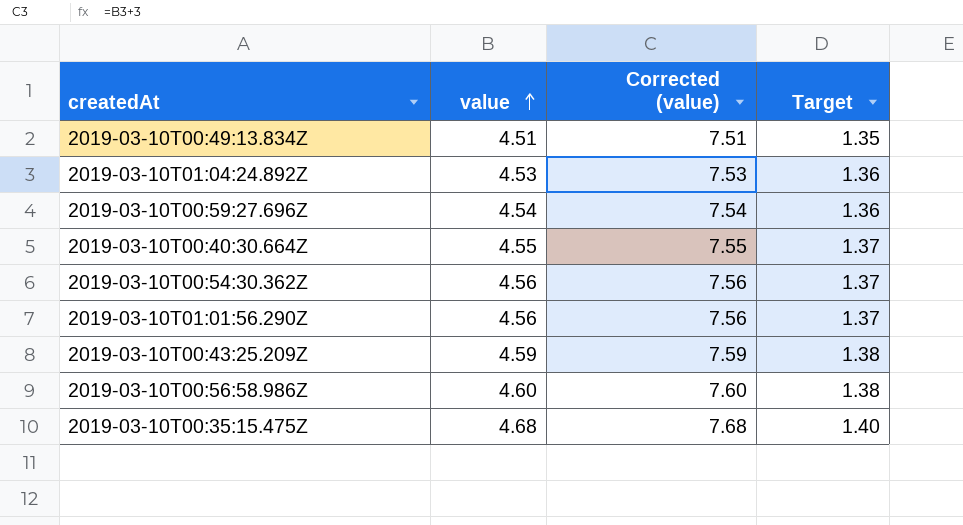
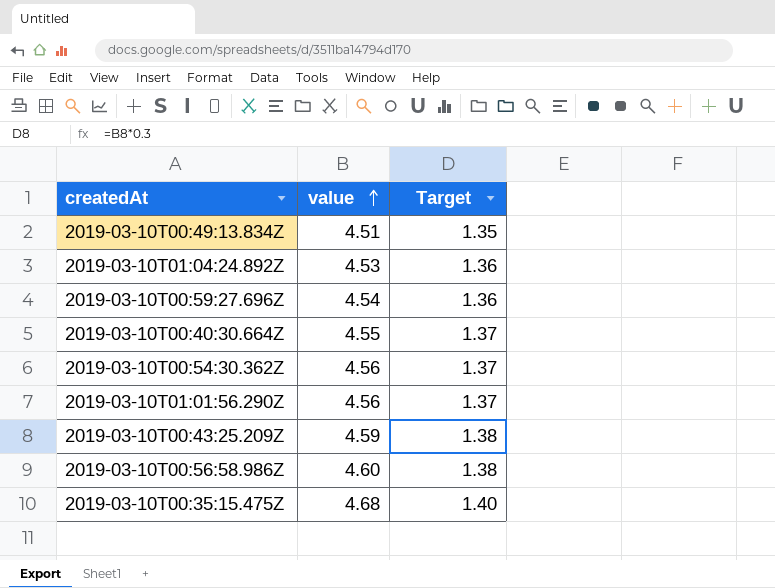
column Corrected (value) | formula: [value] + 3 -> none

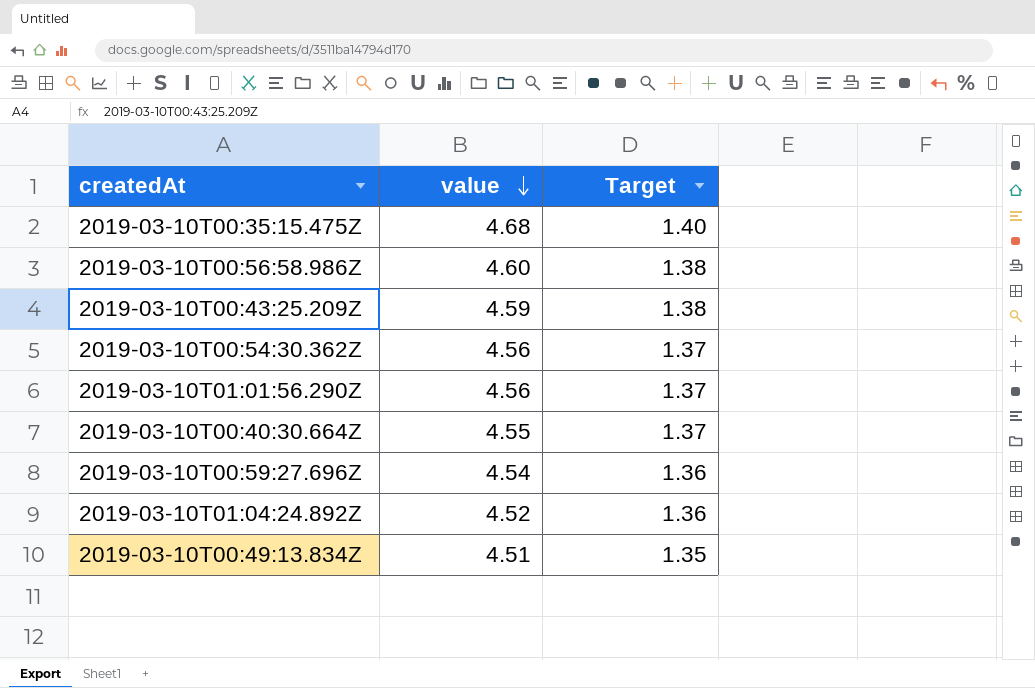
row order: value ascending -> value descending
2019-03-10T01:04:24.892Z | value: 4.53 -> 4.52

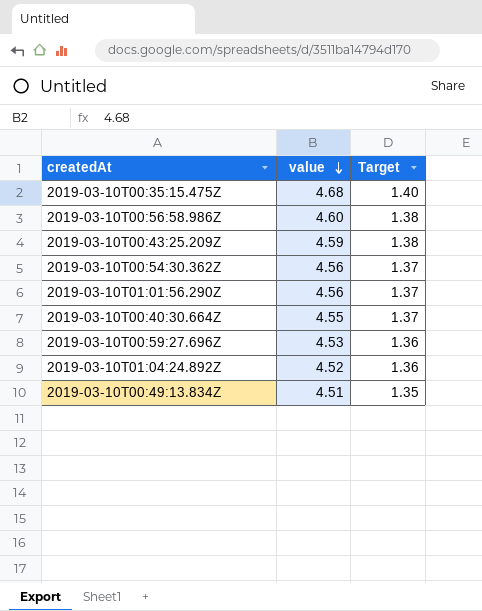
2019-03-10T00:59:27.696Z | value: 4.54 -> 4.53

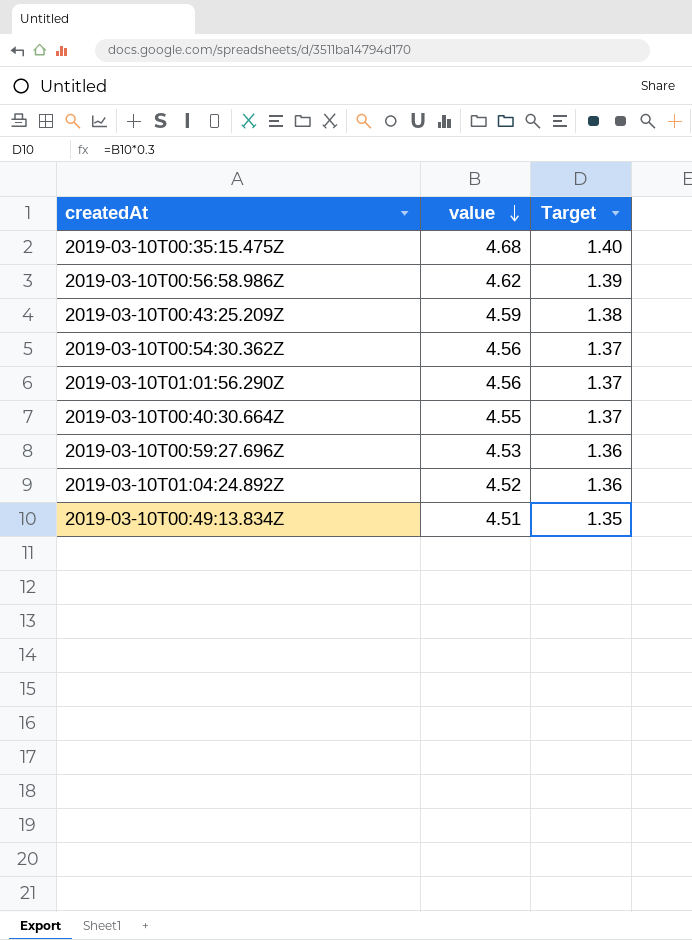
2019-03-10T00:56:58.986Z | value: 4.60 -> 4.62
2019-03-10T00:56:58.986Z | Target: 1.38 -> 1.39

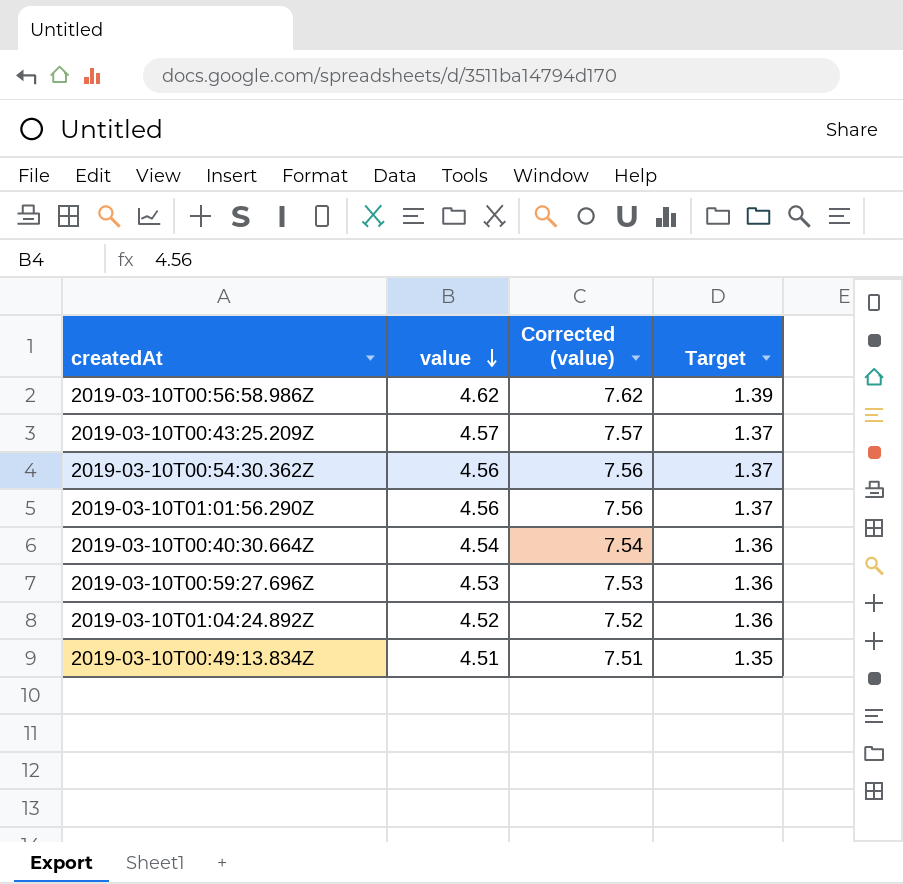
column Corrected (value) | formula: none -> [value] + 3
row 2019-03-10T00:35:15.475Z: 4.68 | 1.40 -> none
2019-03-10T00:43:25.209Z | value: 4.59 -> 4.57
2019-03-10T00:43:25.209Z | Target: 1.38 -> 1.37
2019-03-10T00:40:30.664Z | value: 4.55 -> 4.54
2019-03-10T00:40:30.664Z | Target: 1.37 -> 1.36

